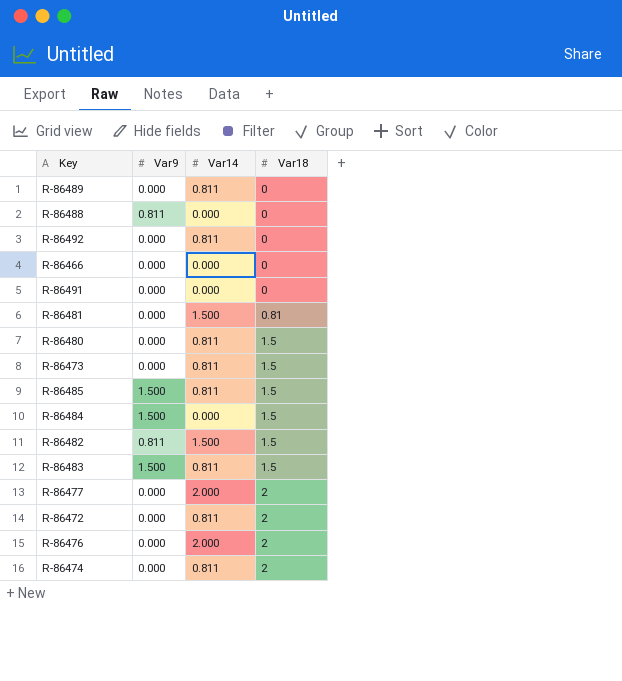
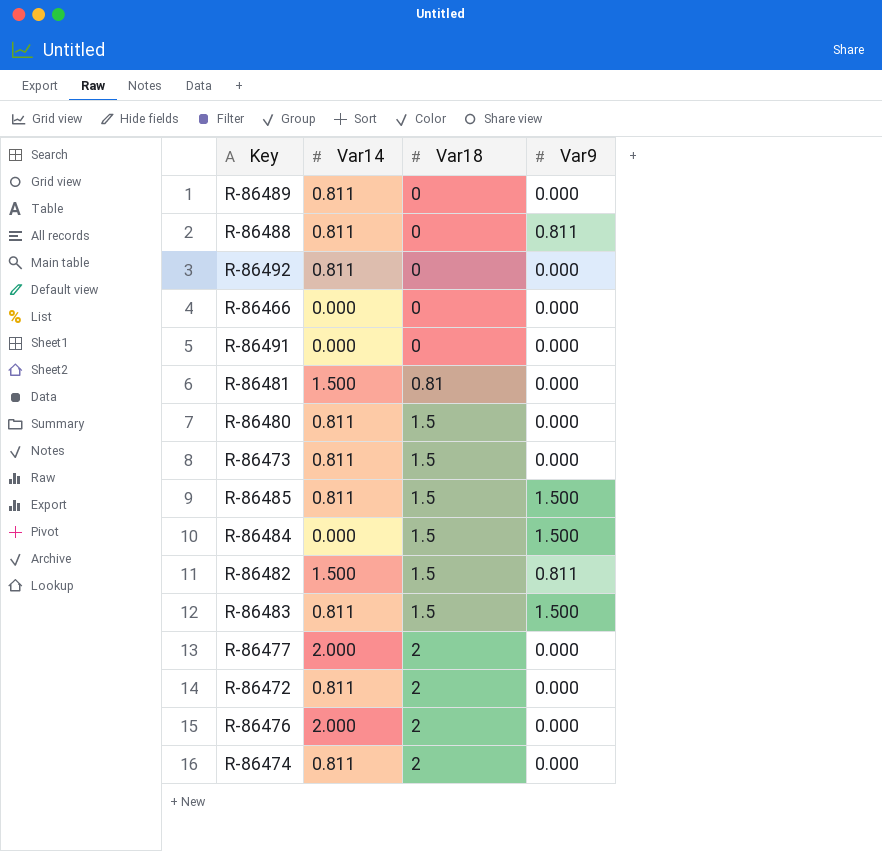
column Var9 | position: 2 -> 4
R-86488 | Var14: 0.000 -> 0.811

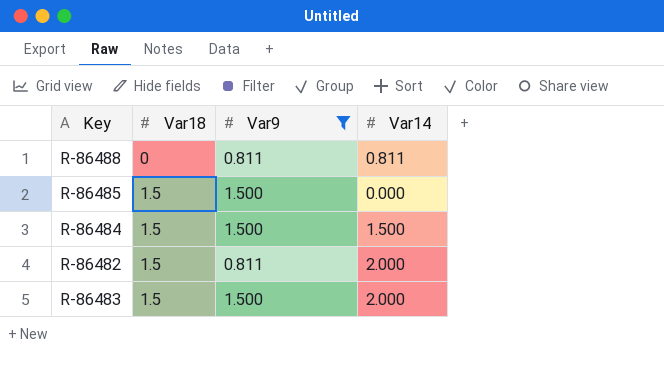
filter: none -> Var9 != 0.000
column Var14 | position: 2 -> 4
R-86485 | Var14: 0.811 -> 0.000
R-86484 | Var14: 0.000 -> 1.500
R-86482 | Var14: 1.500 -> 2.000
R-86483 | Var14: 0.811 -> 2.000

